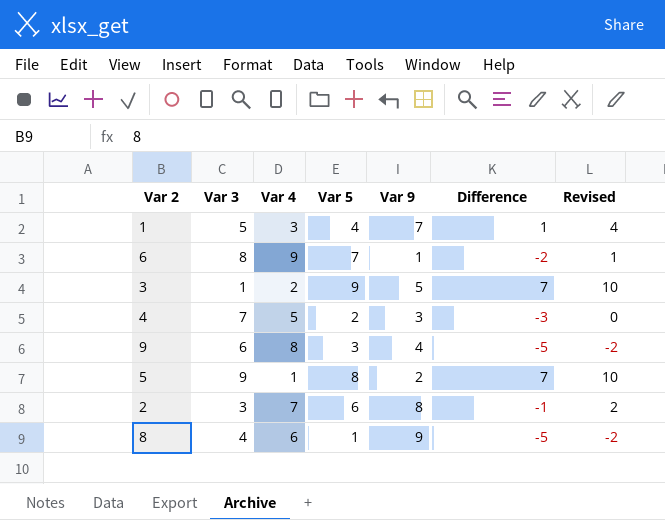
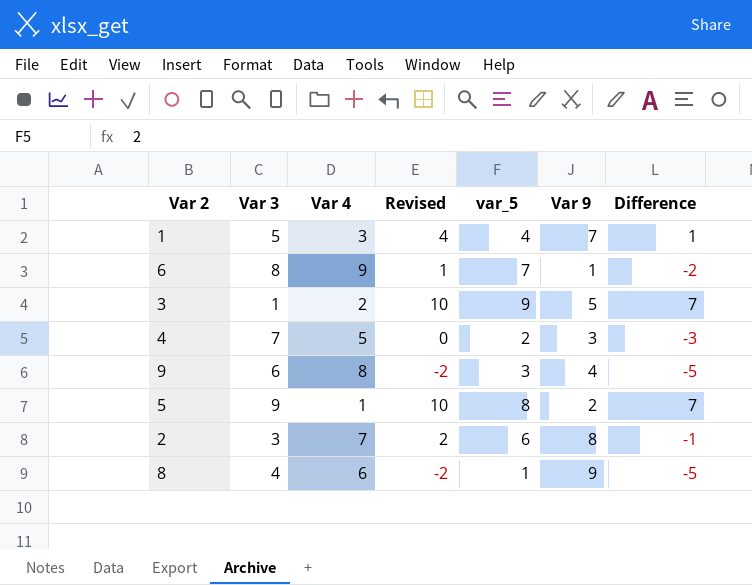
column Revised | position: 7 -> 4
column name: Var 5 -> var_5

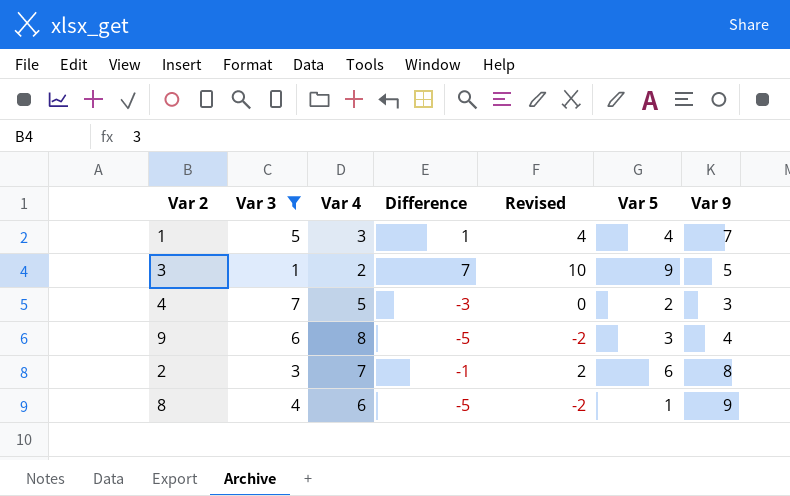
filter: none -> Var 3 <= 7
column Difference | position: 7 -> 4
column name: var_5 -> Var 5

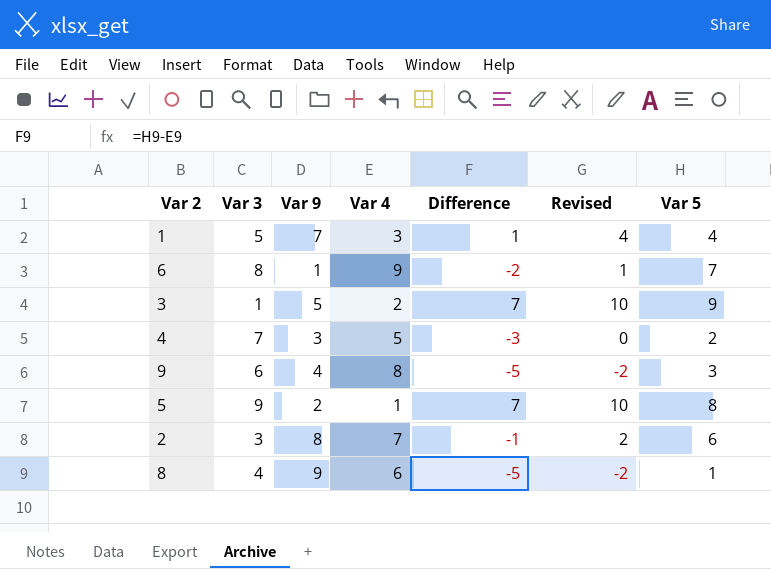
filter: Var 3 <= 7 -> none
column Var 9 | position: 7 -> 3

